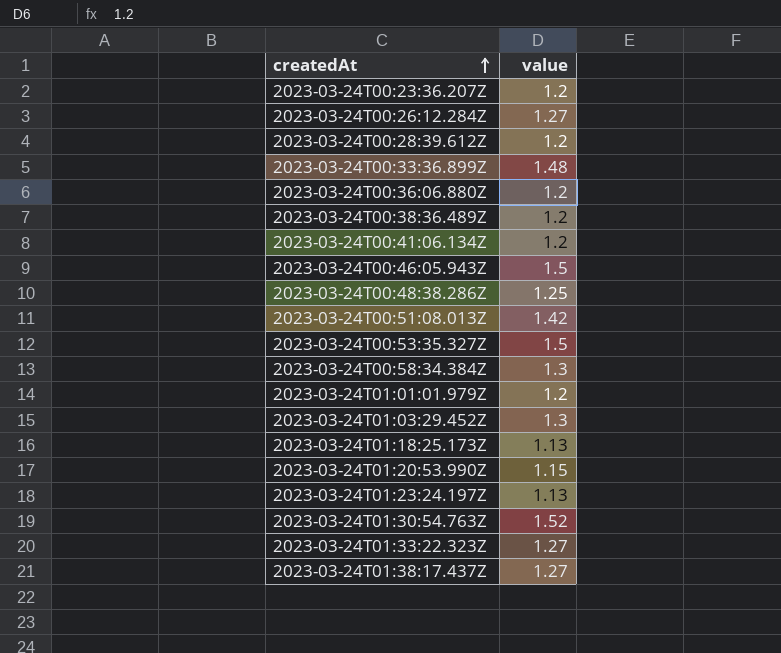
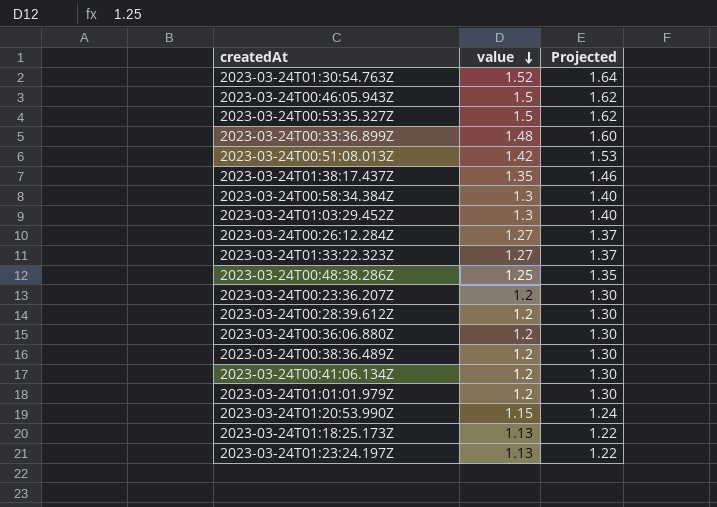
row order: createdAt ascending -> value descending
column Projected | formula: none -> [value] * 1.08
2023-03-24T01:38:17.437Z | value: 1.27 -> 1.35

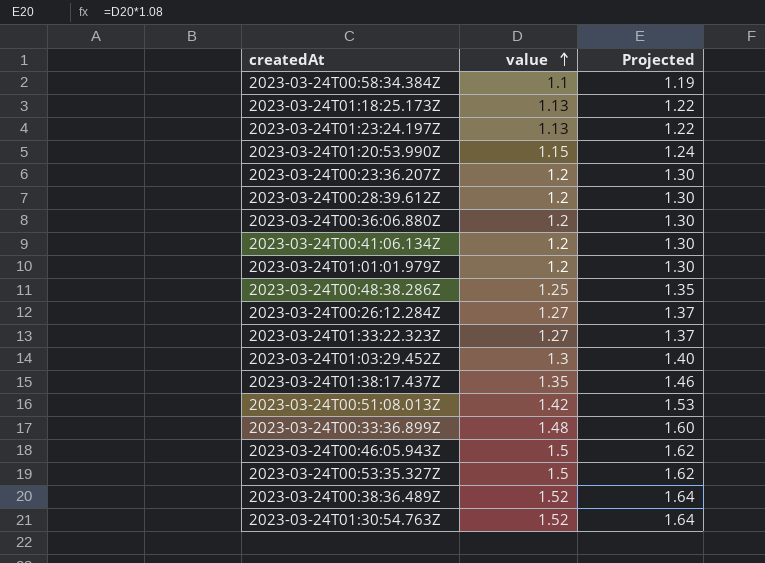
row order: value descending -> value ascending
2023-03-24T00:58:34.384Z | value: 1.3 -> 1.1
2023-03-24T00:58:34.384Z | Projected: 1.40 -> 1.19
2023-03-24T00:38:36.489Z | value: 1.2 -> 1.52
2023-03-24T00:38:36.489Z | Projected: 1.30 -> 1.64

